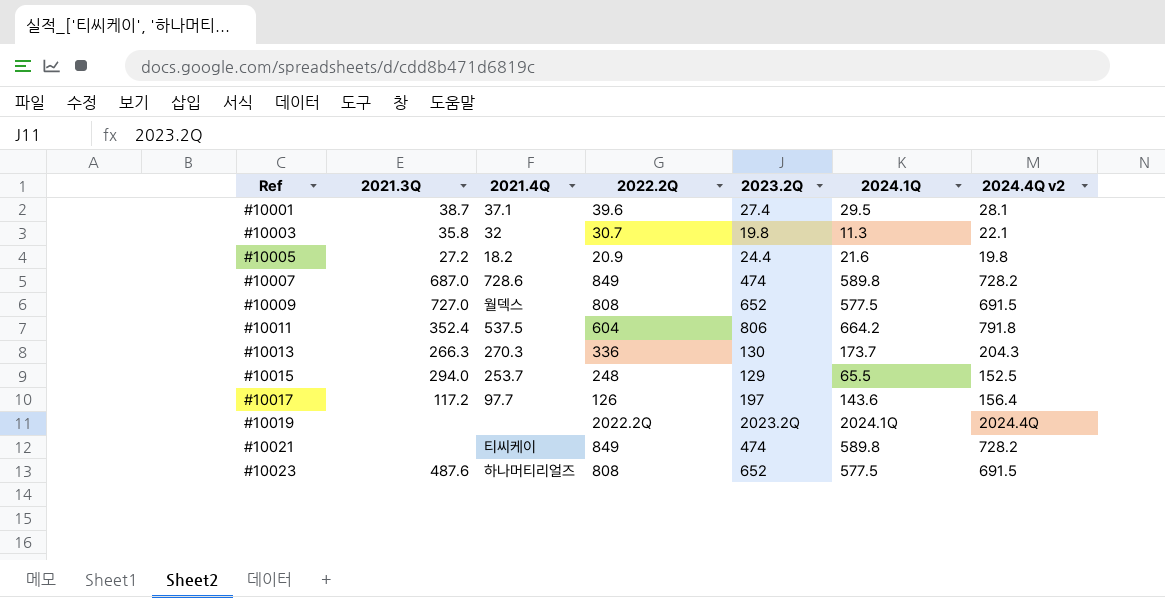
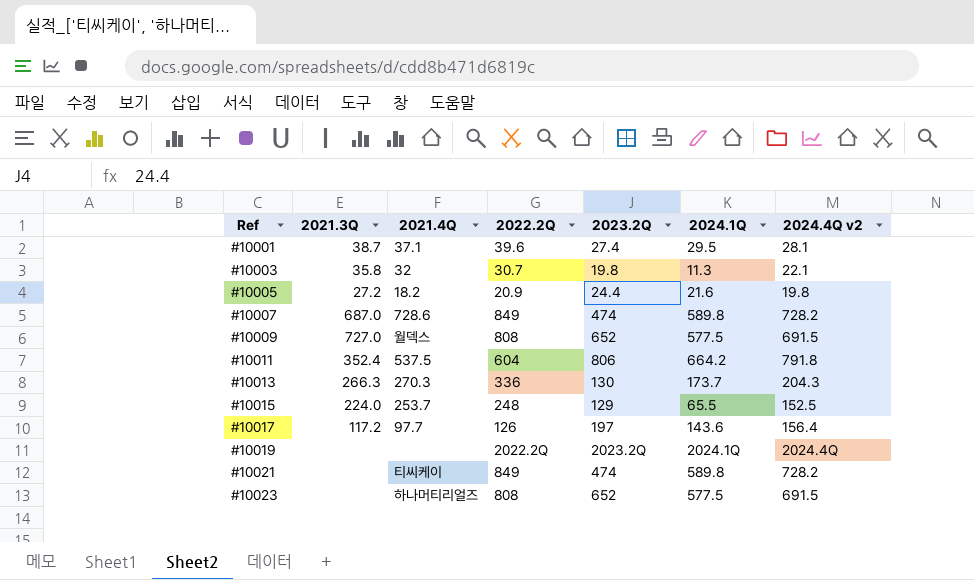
#10015 | 2021.3Q: 294.0 -> 224.0
#10023 | 2021.3Q: 487.6 -> none

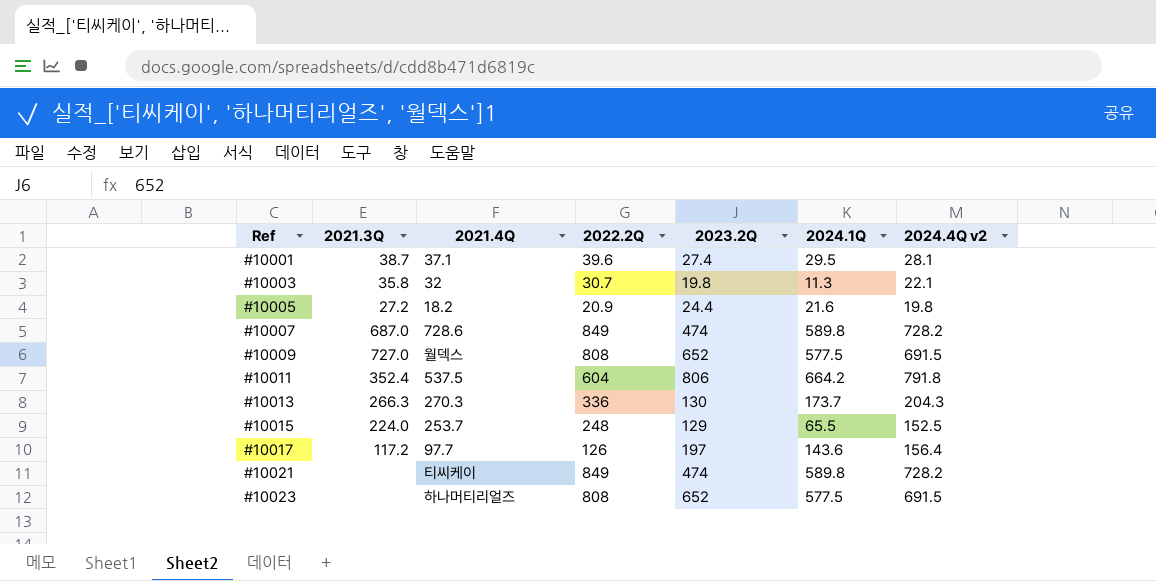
row #10019: none | none | 2022.2Q | 2023.2Q | 2024.1Q | 2024.4Q -> none

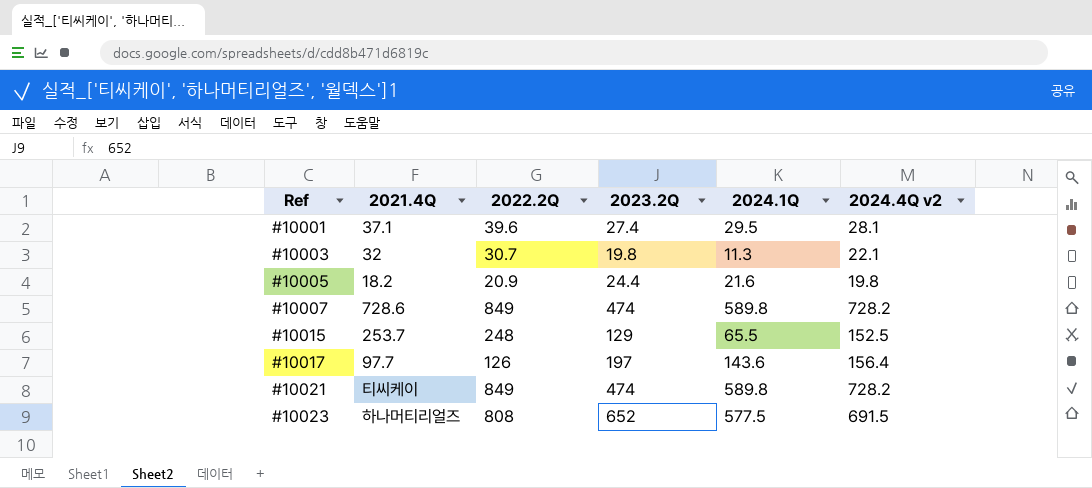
column 2021.3Q | position: 2 -> none
row #10009: 727.0 | 월덱스 | 808 | 652 | 577.5 | 691.5 -> none
row #10011: 352.4 | 537.5 | 604 | 806 | 664.2 | 791.8 -> none
row #10013: 266.3 | 270.3 | 336 | 130 | 173.7 | 204.3 -> none

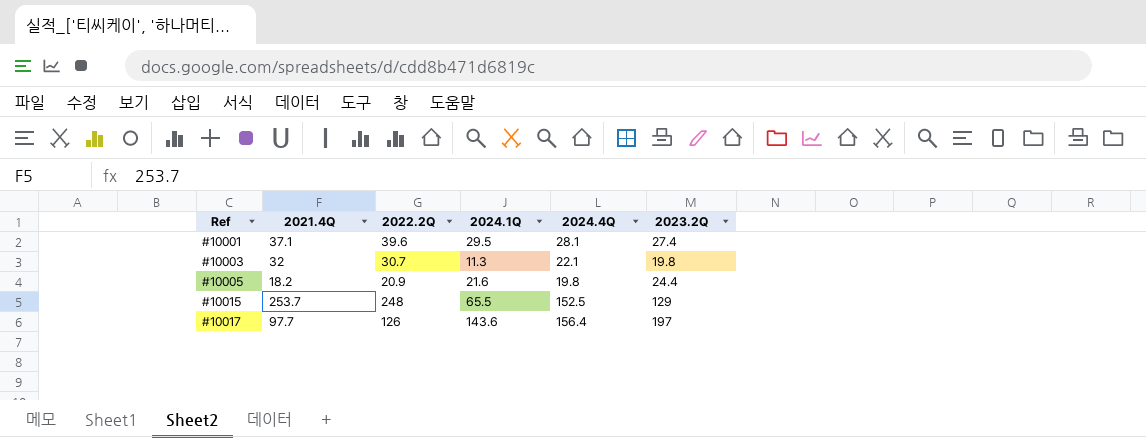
column name: 2024.4Q v2 -> 2024.4Q
column 2023.2Q | position: 4 -> 6
row #10007: 728.6 | 849 | 474 | 589.8 | 728.2 -> none
row #10021: 티씨케이 | 849 | 474 | 589.8 | 728.2 -> none
row #10023: 하나머티리얼즈 | 808 | 652 | 577.5 | 691.5 -> none

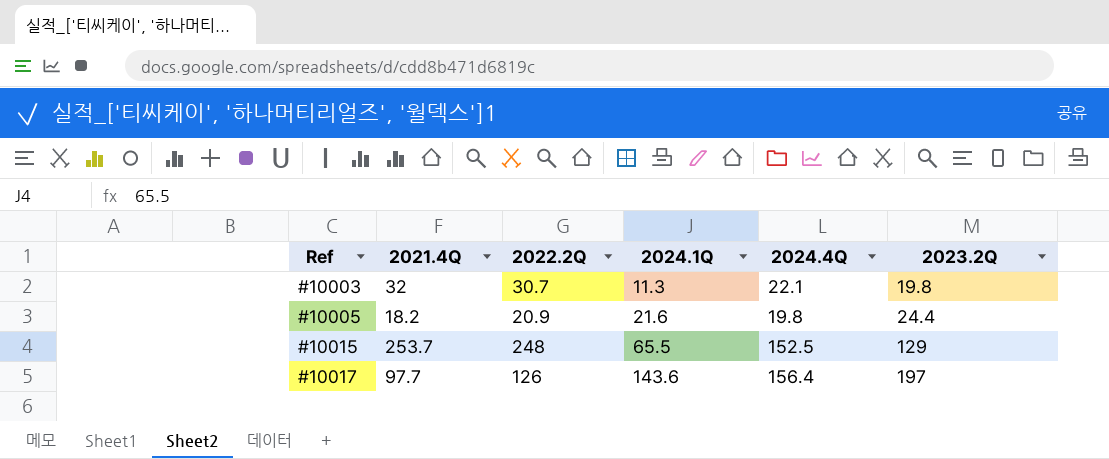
row #10001: 37.1 | 39.6 | 29.5 | 28.1 | 27.4 -> none

